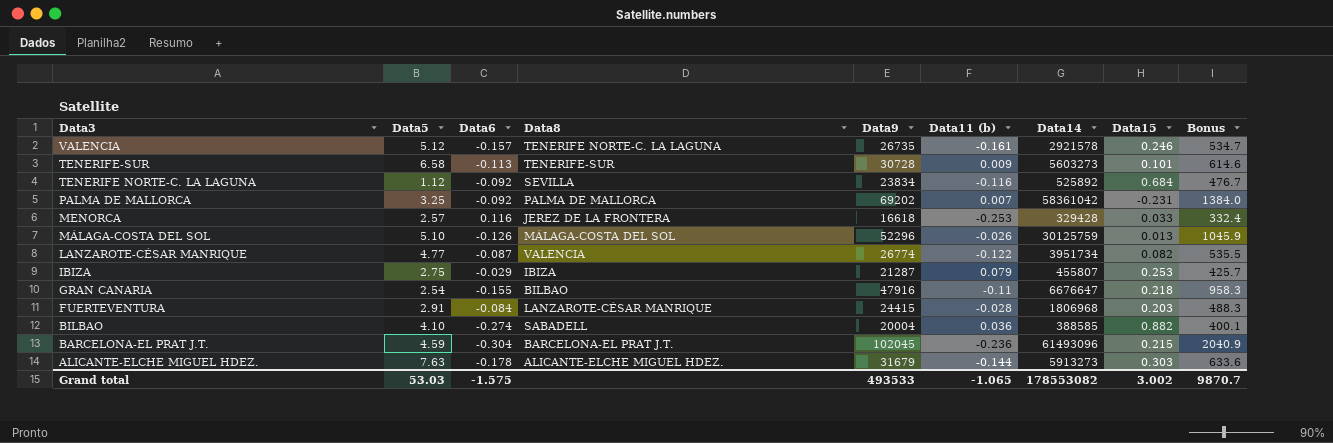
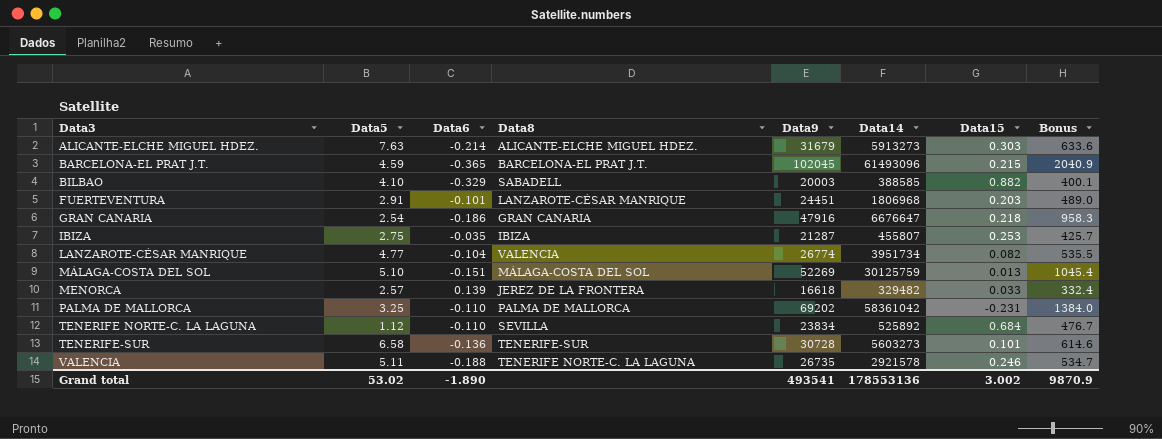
row order: Data3 descending -> Data3 ascending
column Data11 (b) | position: 6 -> none
ALICANTE-ELCHE MIGUEL HDEZ. | Data6: -0.178 -> -0.214
BARCELONA-EL PRAT J.T. | Data6: -0.304 -> -0.365
BILBAO | Data6: -0.274 -> -0.329
BILBAO | Data9: 20004 -> 20003
FUERTEVENTURA | Data6: -0.084 -> -0.101
FUERTEVENTURA | Data9: 24415 -> 24451
FUERTEVENTURA | Bonus: 488.3 -> 489.0
GRAN CANARIA | Data6: -0.155 -> -0.186
GRAN CANARIA | Data8: BILBAO -> GRAN CANARIA
IBIZA | Data6: -0.029 -> -0.035
LANZAROTE-CÉSAR MANRIQUE | Data6: -0.087 -> -0.104
MÁLAGA-COSTA DEL SOL | Data6: -0.126 -> -0.151
MÁLAGA-COSTA DEL SOL | Data9: 52296 -> 52269
MÁLAGA-COSTA DEL SOL | Bonus: 1045.9 -> 1045.4
MENORCA | Data6: 0.116 -> 0.139
MENORCA | Data14: 329428 -> 329482
PALMA DE MALLORCA | Data6: -0.092 -> -0.110
TENERIFE NORTE-C. LA LAGUNA | Data6: -0.092 -> -0.110
TENERIFE-SUR | Data6: -0.113 -> -0.136
VALENCIA | Data5: 5.12 -> 5.11
VALENCIA | Data6: -0.157 -> -0.188
Grand total | Data5: 53.03 -> 53.02
Grand total | Data6: -1.575 -> -1.890
Grand total | Data9: 493533 -> 493541
Grand total | Data14: 178553082 -> 178553136
Grand total | Bonus: 9870.7 -> 9870.9

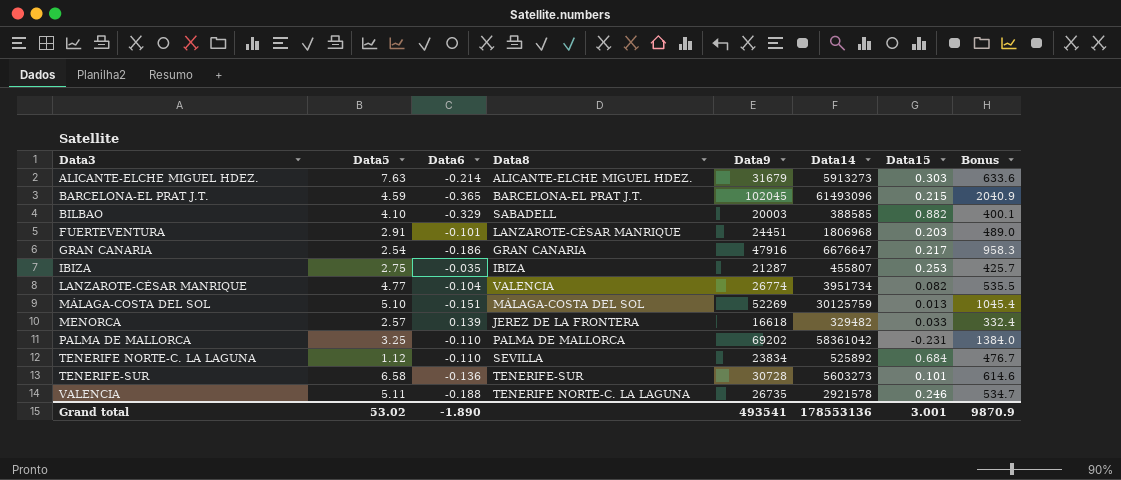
GRAN CANARIA | Data15: 0.218 -> 0.217
Grand total | Data15: 3.002 -> 3.001

